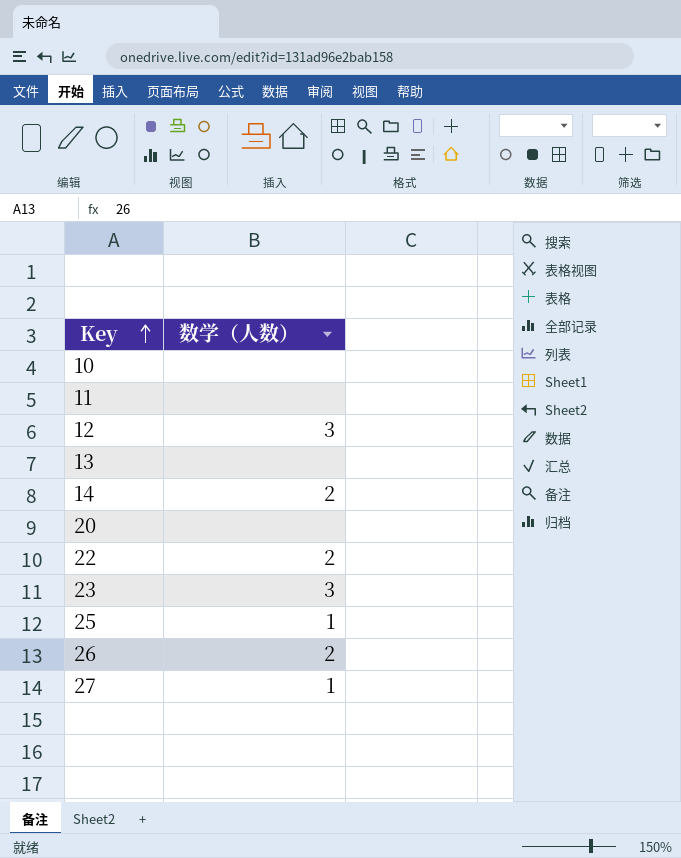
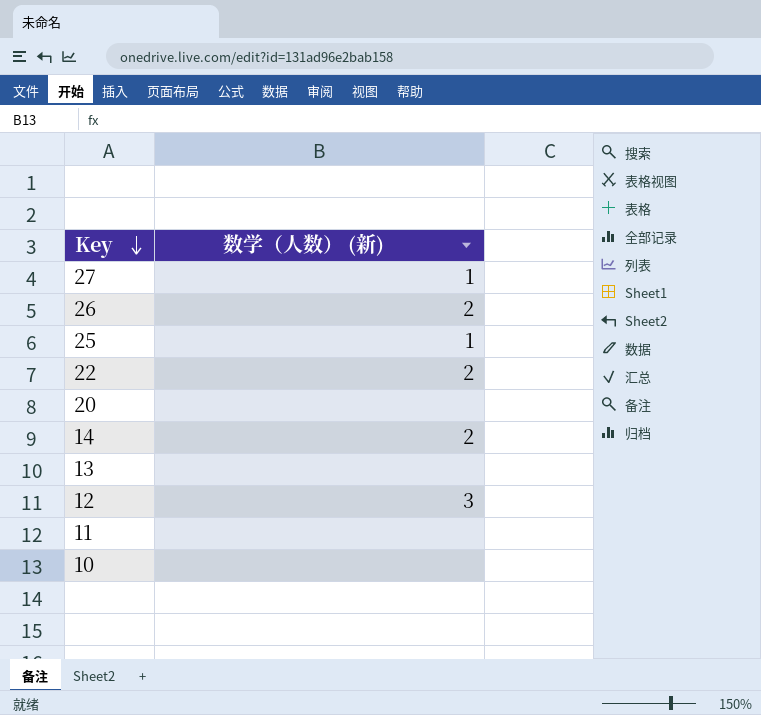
row order: Key ascending -> Key descending
column name: 数学（人数） -> 数学（人数） (新)
row 23: 3 -> none

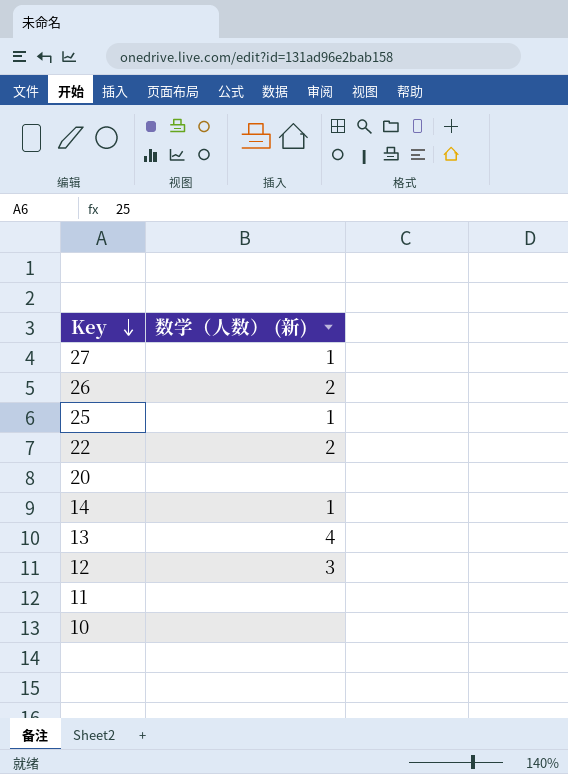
14 | 数学（人数） (新): 2 -> 1
13 | 数学（人数） (新): none -> 4

